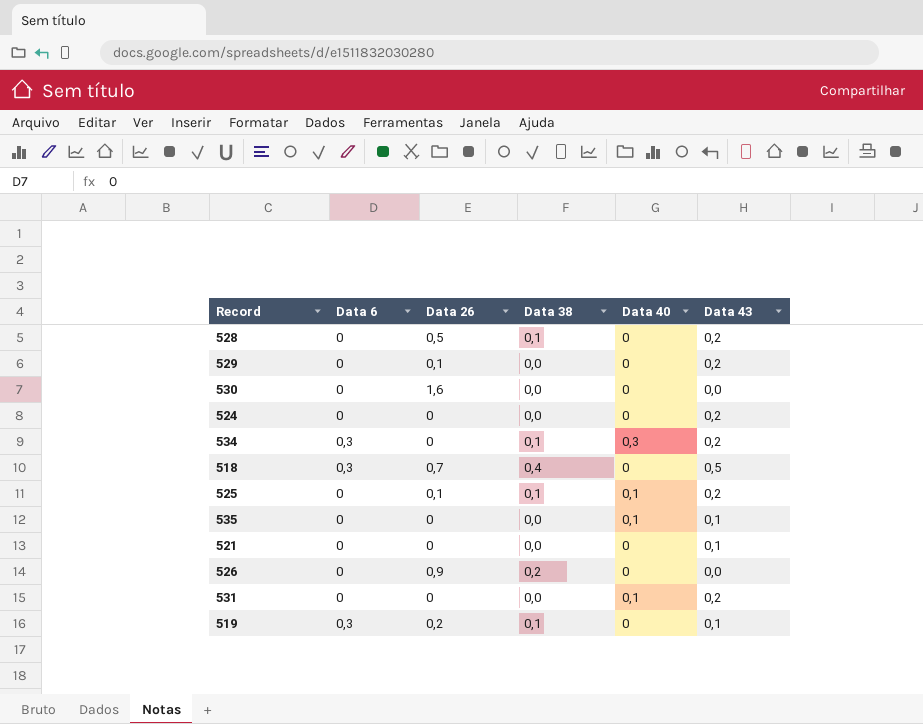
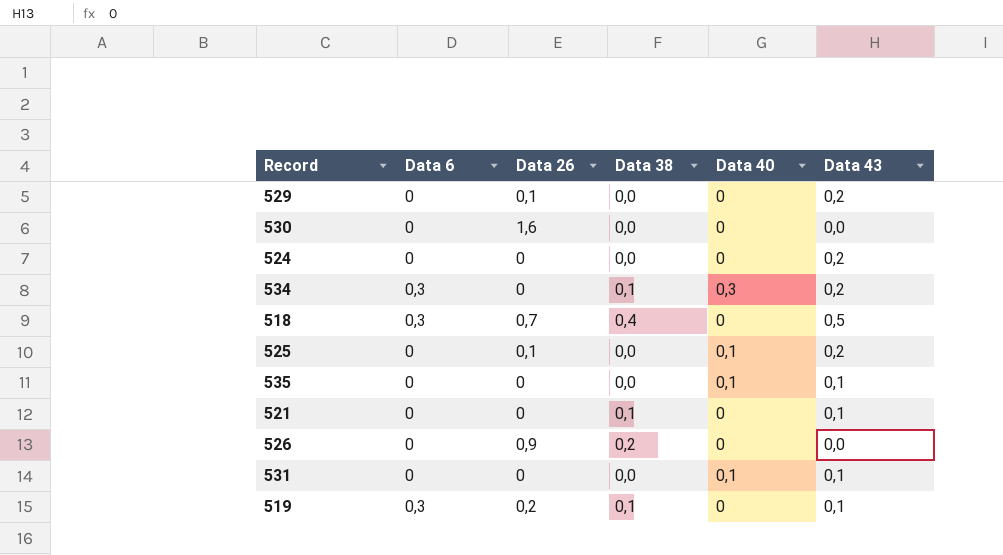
row 528: 0 | 0,5 | 0,1 | 0 | 0,2 -> none
525 | Data 38: 0,1 -> 0,0
521 | Data 38: 0,0 -> 0,1
531 | Data 43: 0,2 -> 0,1

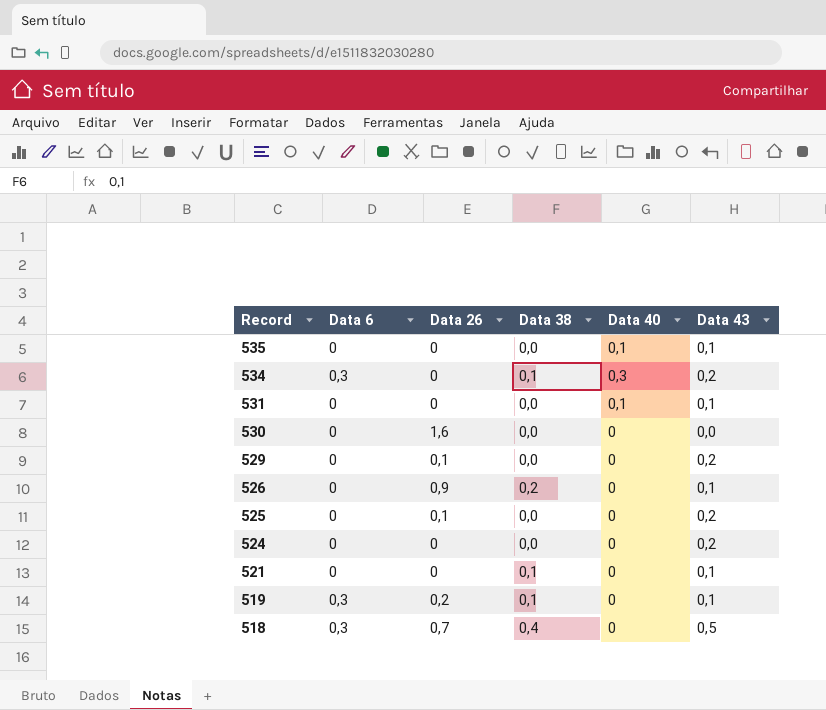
row order: none -> Record descending
526 | Data 43: 0,0 -> 0,1
525 | Data 40: 0,1 -> 0

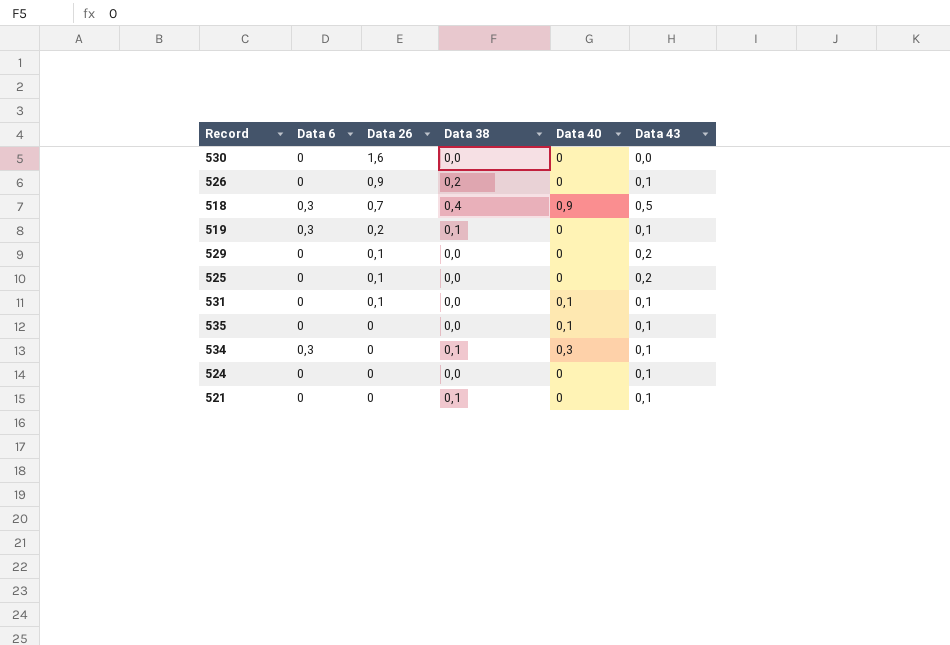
row order: Record descending -> Data 26 descending
518 | Data 40: 0 -> 0,9
531 | Data 26: 0 -> 0,1
534 | Data 43: 0,2 -> 0,1
524 | Data 43: 0,2 -> 0,1

